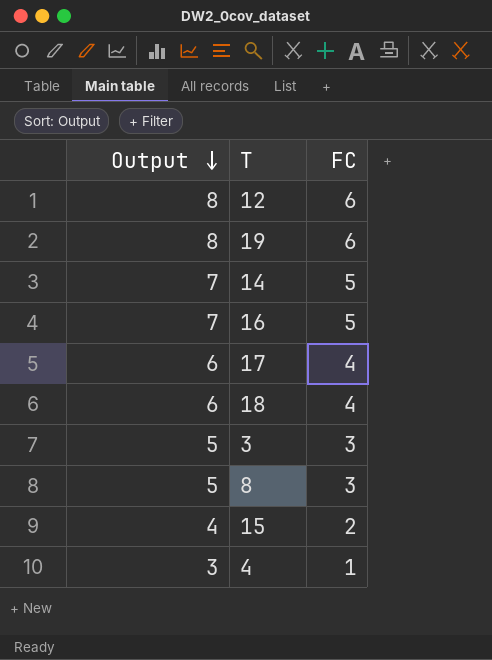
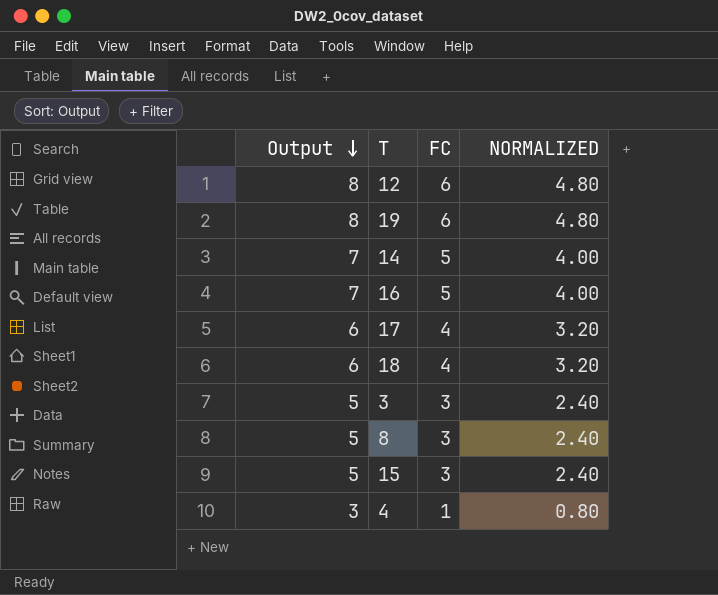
column NORMALIZED | formula: none -> [FC] * 0.8
15 | Output: 4 -> 5
15 | FC: 2 -> 3

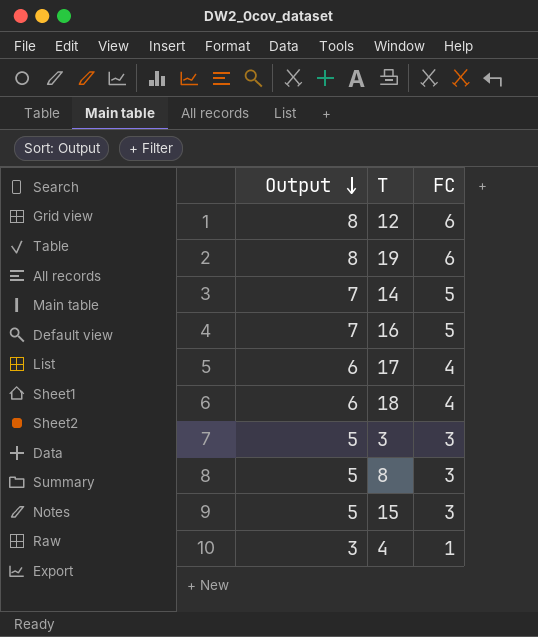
column NORMALIZED | formula: [FC] * 0.8 -> none

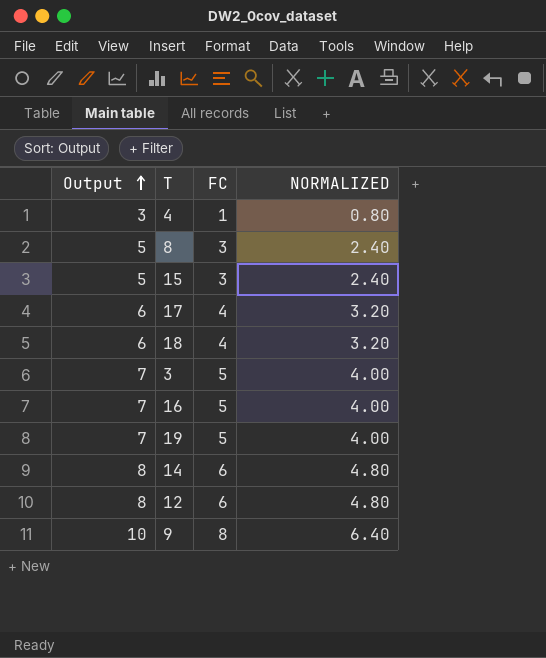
row order: Output descending -> Output ascending
column NORMALIZED | formula: none -> [FC] * 0.8
3 | Output: 5 -> 7
3 | FC: 3 -> 5
19 | Output: 8 -> 7
19 | FC: 6 -> 5
14 | Output: 7 -> 8
14 | FC: 5 -> 6
row 9: none -> 10 | 8 | 6.40

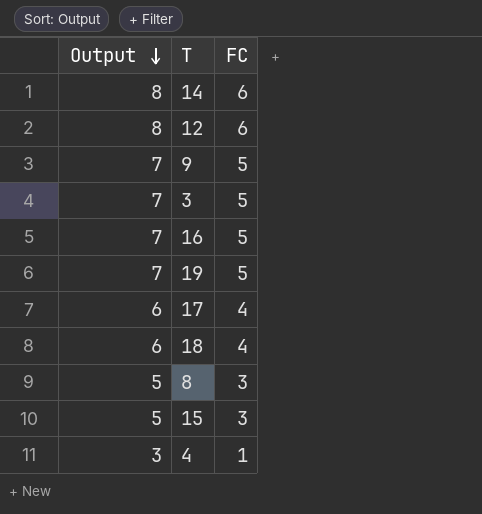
row order: Output ascending -> Output descending
column NORMALIZED | formula: [FC] * 0.8 -> none
9 | Output: 10 -> 7
9 | FC: 8 -> 5

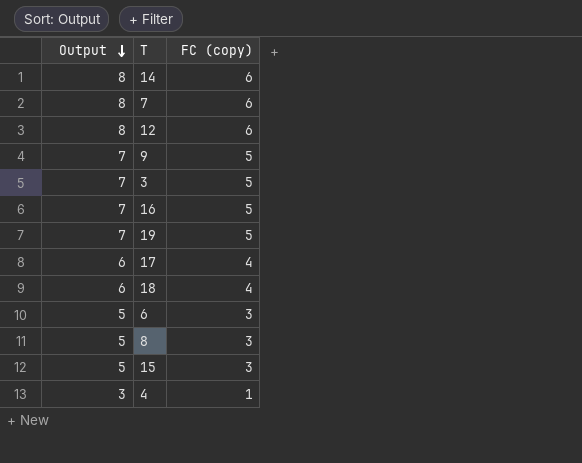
column name: FC -> FC (copy)
row 7: none -> 8 | 6
row 6: none -> 5 | 3

